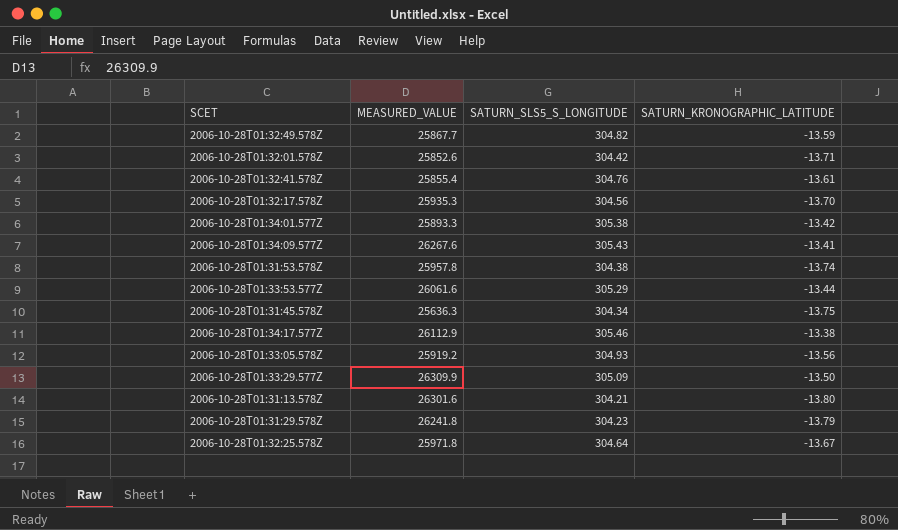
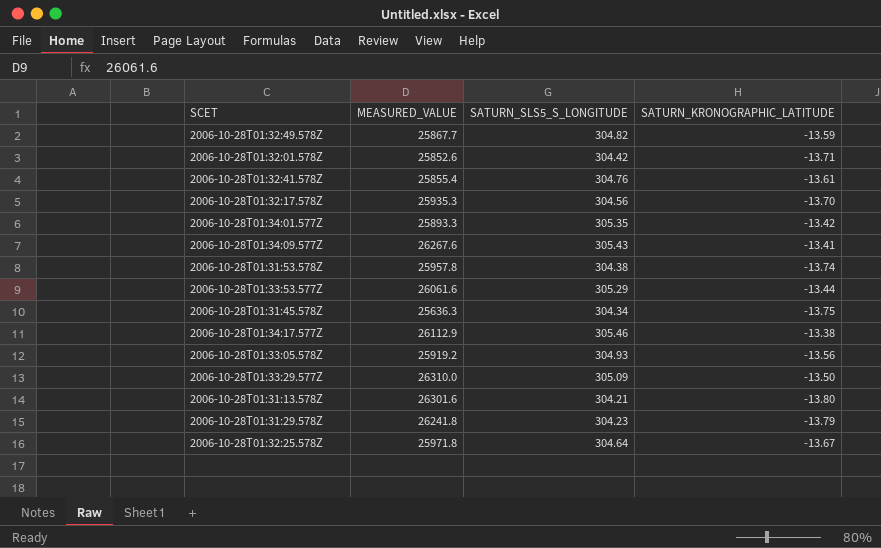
2006-10-28T01:34:01.577Z | SATURN_SLS5_S_LONGITUDE: 305.38 -> 305.35
2006-10-28T01:33:29.577Z | MEASURED_VALUE: 26309.9 -> 26310.0

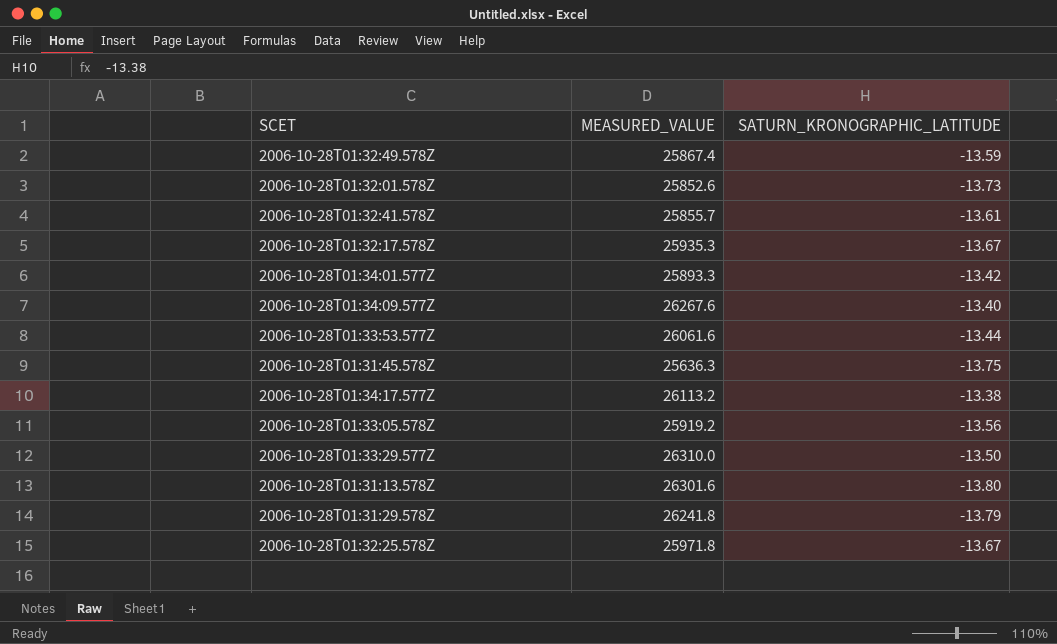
column SATURN_SLS5_S_LONGITUDE | position: 3 -> none
row 2006-10-28T01:31:53.578Z: 25957.8 | 304.38 | -13.74 -> none
2006-10-28T01:32:49.578Z | MEASURED_VALUE: 25867.7 -> 25867.4
2006-10-28T01:32:01.578Z | SATURN_KRONOGRAPHIC_LATITUDE: -13.71 -> -13.73
2006-10-28T01:32:41.578Z | MEASURED_VALUE: 25855.4 -> 25855.7
2006-10-28T01:32:17.578Z | SATURN_KRONOGRAPHIC_LATITUDE: -13.70 -> -13.67
2006-10-28T01:34:09.577Z | SATURN_KRONOGRAPHIC_LATITUDE: -13.41 -> -13.40
2006-10-28T01:34:17.577Z | MEASURED_VALUE: 26112.9 -> 26113.2

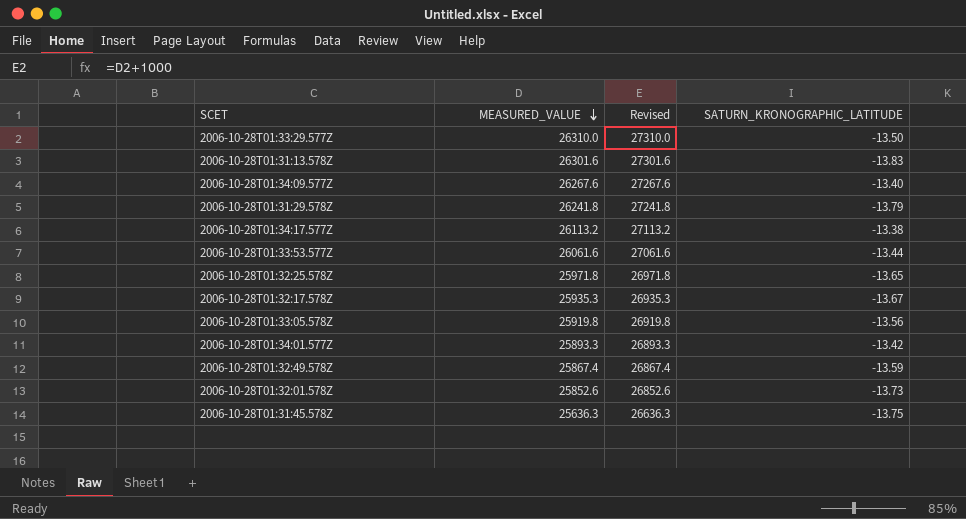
row order: none -> MEASURED_VALUE descending
column Revised | formula: none -> [MEASURED_VALUE] + 1000
row 2006-10-28T01:32:41.578Z: 25855.7 | -13.61 -> none
2006-10-28T01:31:13.578Z | SATURN_KRONOGRAPHIC_LATITUDE: -13.80 -> -13.83
2006-10-28T01:32:25.578Z | SATURN_KRONOGRAPHIC_LATITUDE: -13.67 -> -13.65
2006-10-28T01:33:05.578Z | MEASURED_VALUE: 25919.2 -> 25919.8

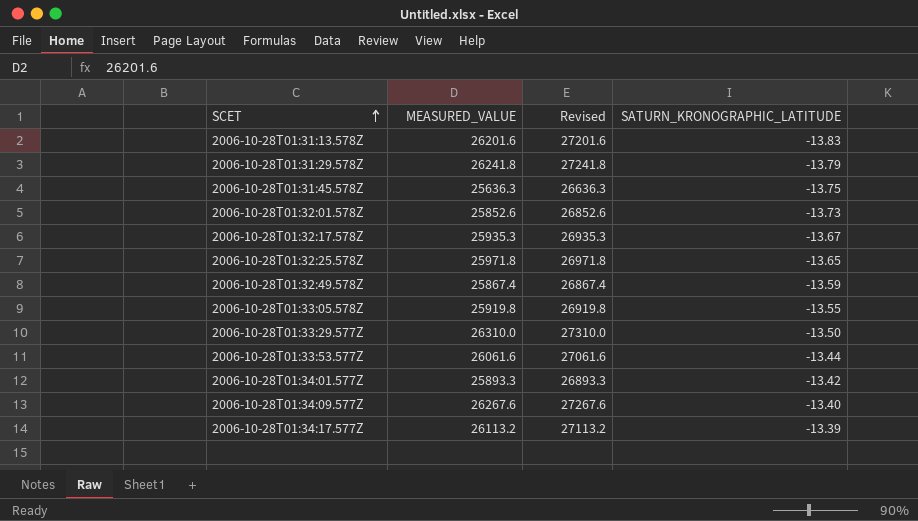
row order: MEASURED_VALUE descending -> SCET ascending
2006-10-28T01:31:13.578Z | MEASURED_VALUE: 26301.6 -> 26201.6
2006-10-28T01:31:13.578Z | Revised: 27301.6 -> 27201.6
2006-10-28T01:33:05.578Z | SATURN_KRONOGRAPHIC_LATITUDE: -13.56 -> -13.55
2006-10-28T01:34:17.577Z | SATURN_KRONOGRAPHIC_LATITUDE: -13.38 -> -13.39

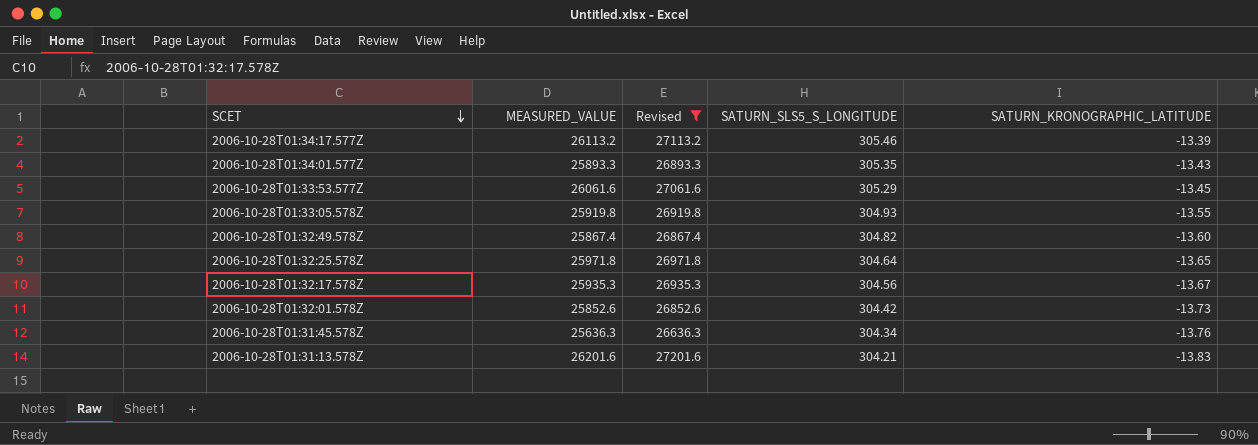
filter: none -> Revised <= 27201.6
row order: SCET ascending -> SCET descending
column SATURN_SLS5_S_LONGITUDE | position: none -> 4
2006-10-28T01:34:01.577Z | SATURN_KRONOGRAPHIC_LATITUDE: -13.42 -> -13.43
2006-10-28T01:33:53.577Z | SATURN_KRONOGRAPHIC_LATITUDE: -13.44 -> -13.45
2006-10-28T01:32:49.578Z | SATURN_KRONOGRAPHIC_LATITUDE: -13.59 -> -13.60
2006-10-28T01:31:45.578Z | SATURN_KRONOGRAPHIC_LATITUDE: -13.75 -> -13.76

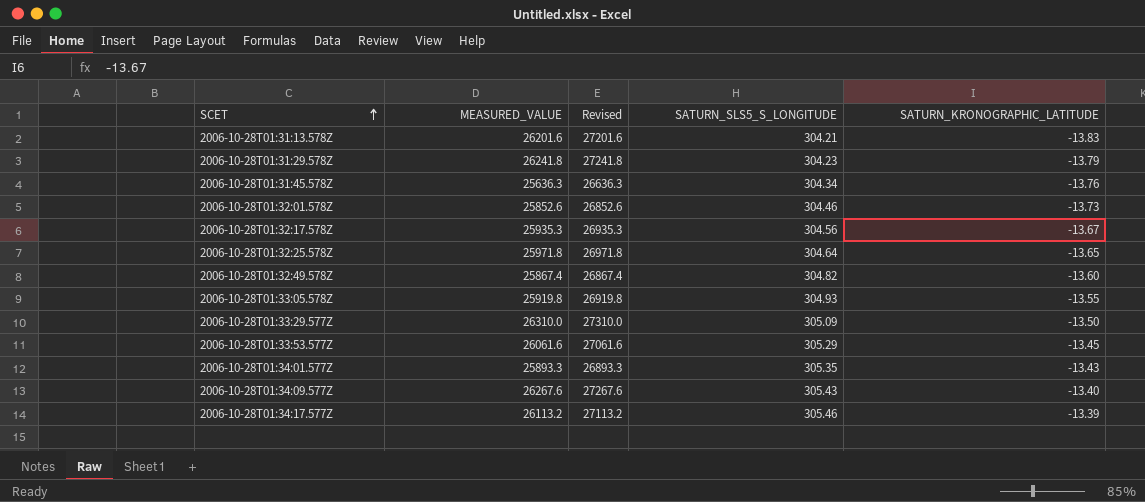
filter: Revised <= 27201.6 -> none
row order: SCET descending -> SCET ascending
2006-10-28T01:32:01.578Z | SATURN_SLS5_S_LONGITUDE: 304.42 -> 304.46

